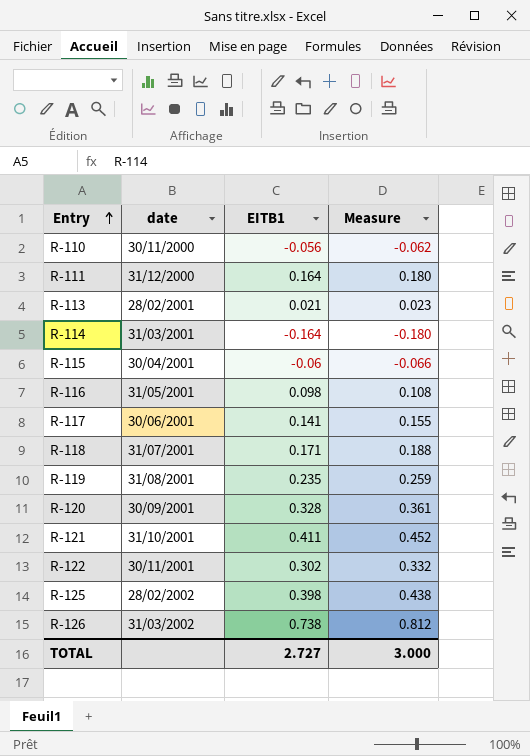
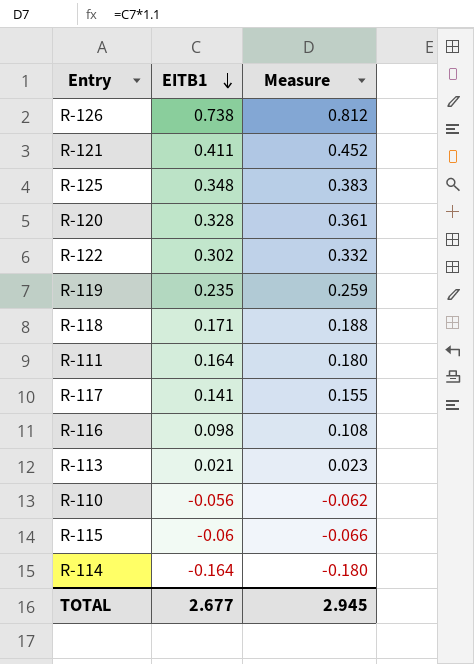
row order: Entry ascending -> EITB1 descending
column date | position: 2 -> none
R-125 | EITB1: 0.398 -> 0.348
R-125 | Measure: 0.438 -> 0.383
TOTAL | EITB1: 2.727 -> 2.677
TOTAL | Measure: 3.000 -> 2.945

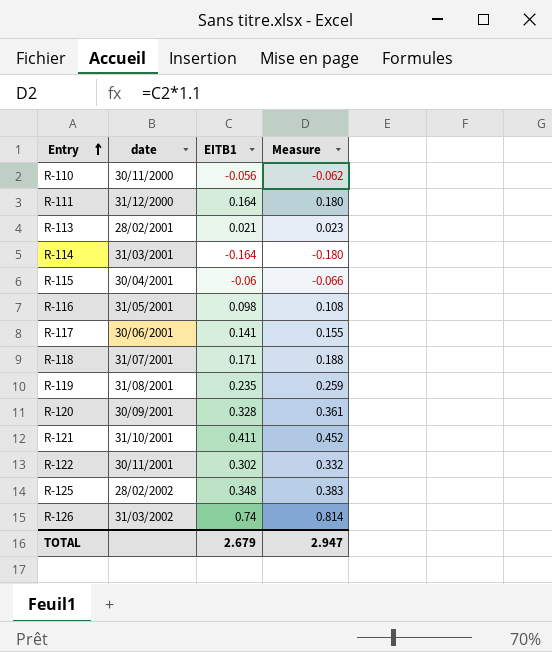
row order: EITB1 descending -> Entry ascending
column date | position: none -> 2
R-126 | EITB1: 0.738 -> 0.74
R-126 | Measure: 0.812 -> 0.814
TOTAL | EITB1: 2.677 -> 2.679
TOTAL | Measure: 2.945 -> 2.947

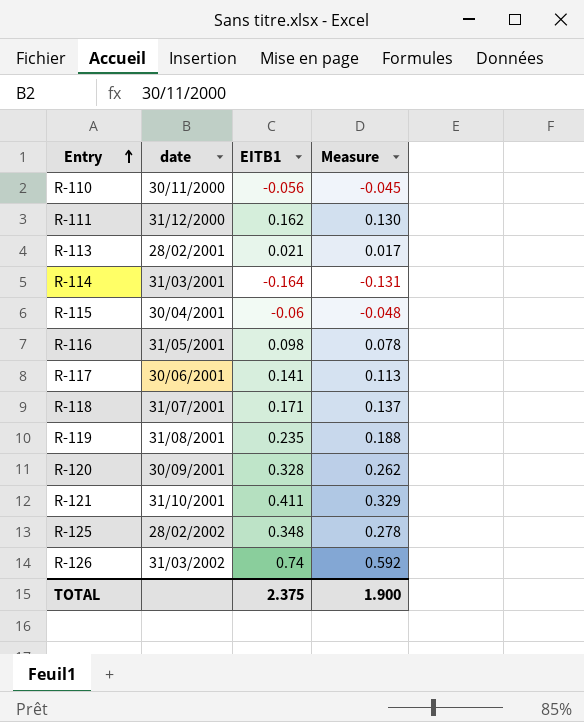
column Measure | formula: [EITB1] * 1.1 -> [EITB1] * 0.8
row R-122: 30/11/2001 | 0.302 | 0.332 -> none
R-111 | EITB1: 0.164 -> 0.162
TOTAL | EITB1: 2.679 -> 2.375
TOTAL | Measure: 2.947 -> 1.900

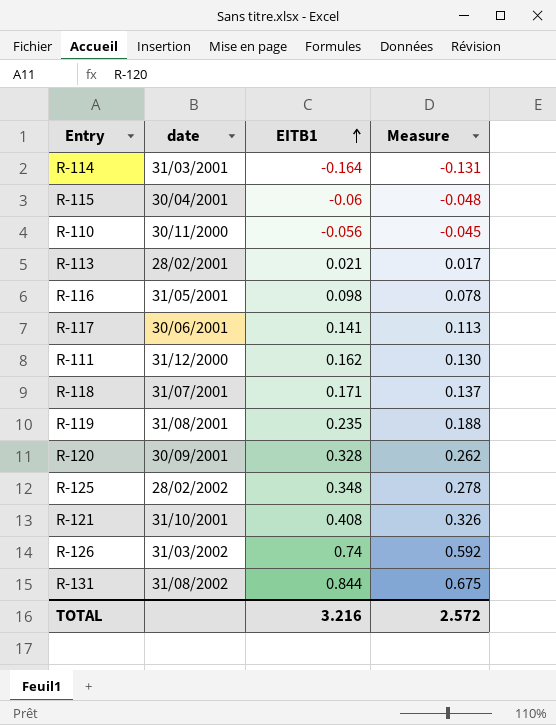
row order: Entry ascending -> EITB1 ascending
R-121 | EITB1: 0.411 -> 0.408
R-121 | Measure: 0.329 -> 0.326
row R-131: none -> 31/08/2002 | 0.844 | 0.675
TOTAL | EITB1: 2.375 -> 3.216
TOTAL | Measure: 1.900 -> 2.572

